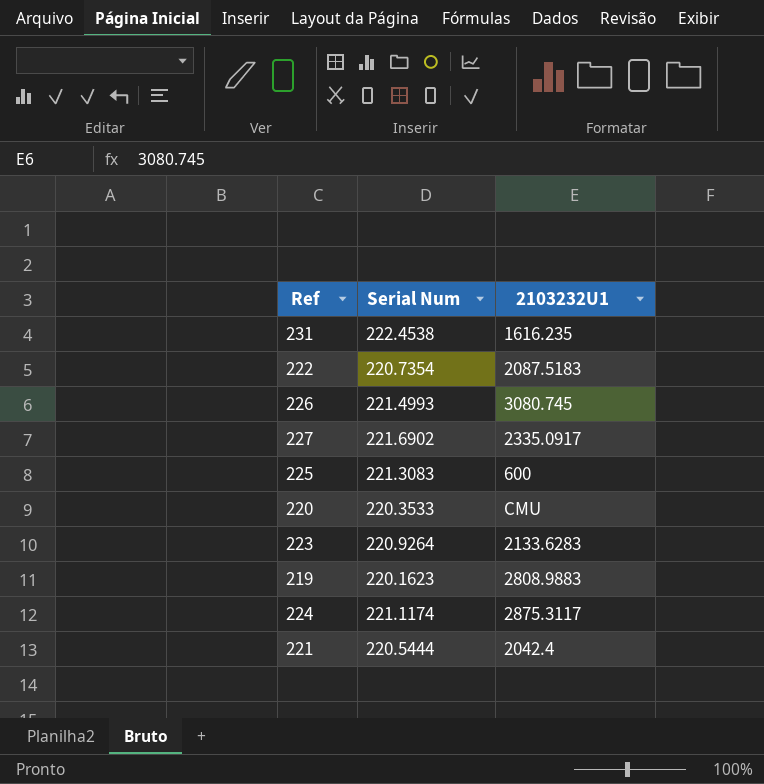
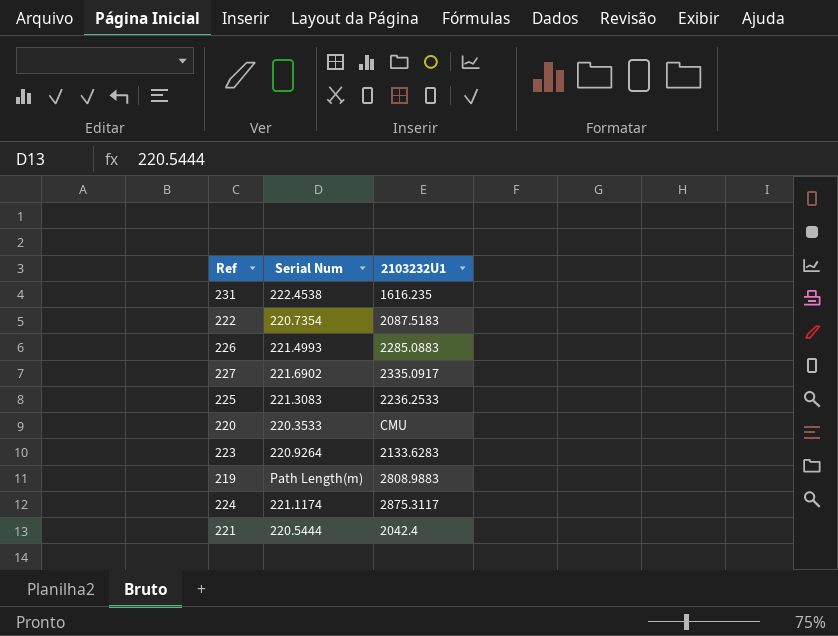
226 | 2103232U1: 3080.745 -> 2285.0883
225 | 2103232U1: 600 -> 2236.2533
219 | Serial Num: 220.1623 -> Path Length(m)

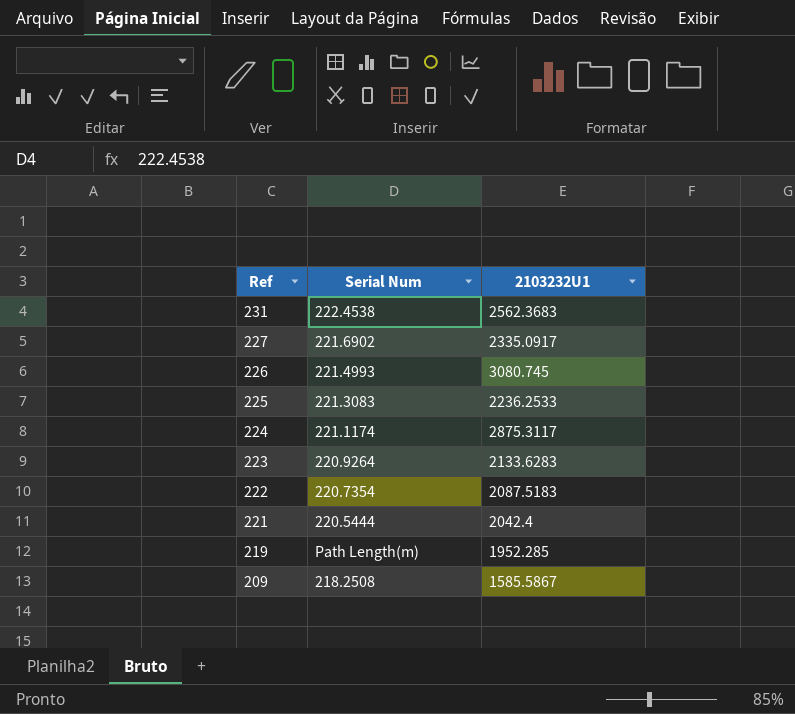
row order: none -> Ref descending
row 220: 220.3533 | CMU -> none
231 | 2103232U1: 1616.235 -> 2562.3683
226 | 2103232U1: 2285.0883 -> 3080.745
219 | 2103232U1: 2808.9883 -> 1952.285
row 209: none -> 218.2508 | 1585.5867

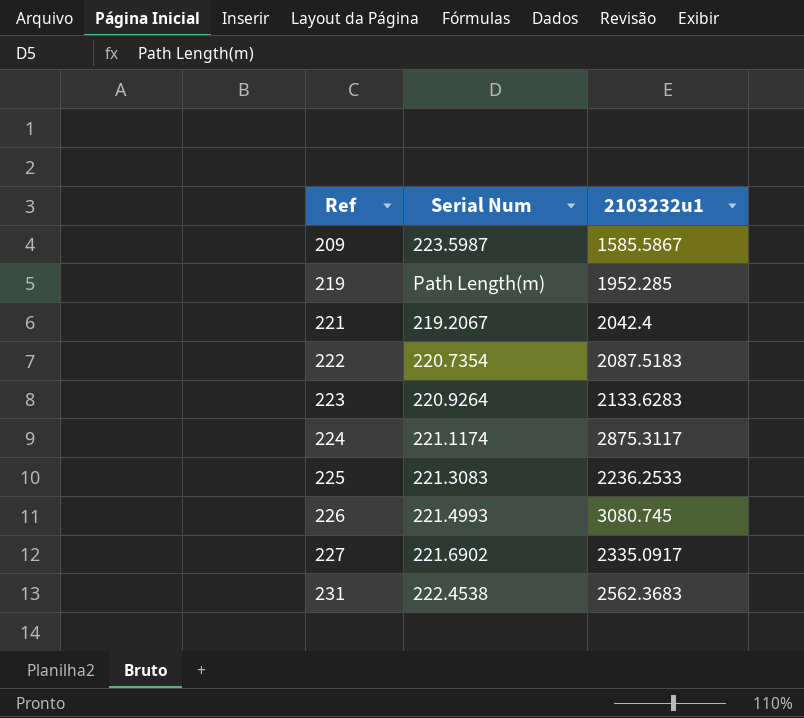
row order: Ref descending -> Ref ascending
column name: 2103232U1 -> 2103232u1
209 | Serial Num: 218.2508 -> 223.5987
221 | Serial Num: 220.5444 -> 219.2067

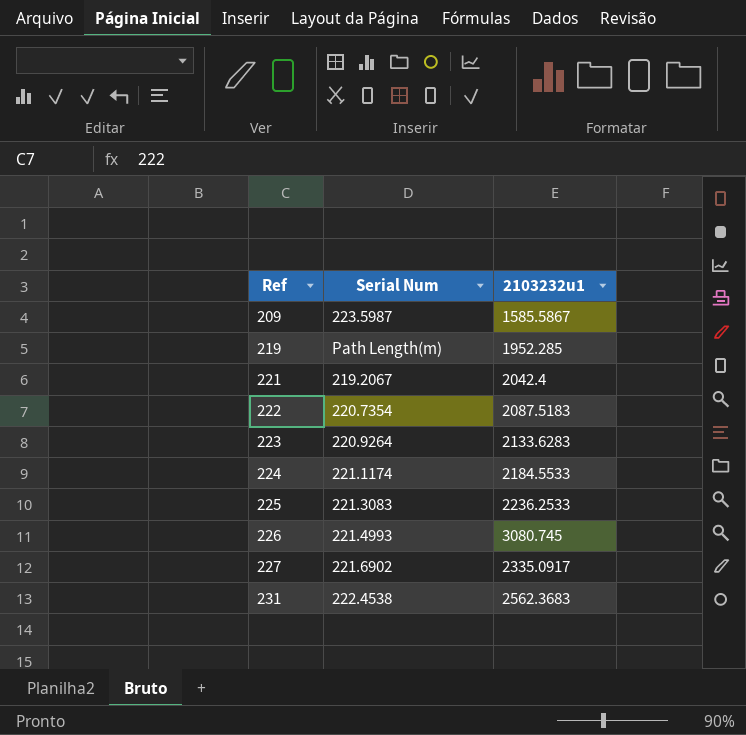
224 | 2103232u1: 2875.3117 -> 2184.5533

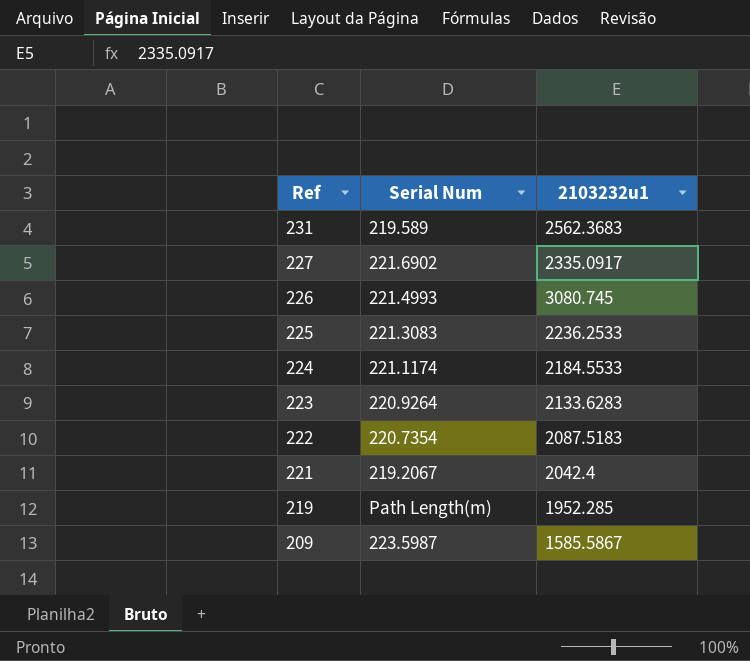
row order: Ref ascending -> Ref descending
231 | Serial Num: 222.4538 -> 219.589

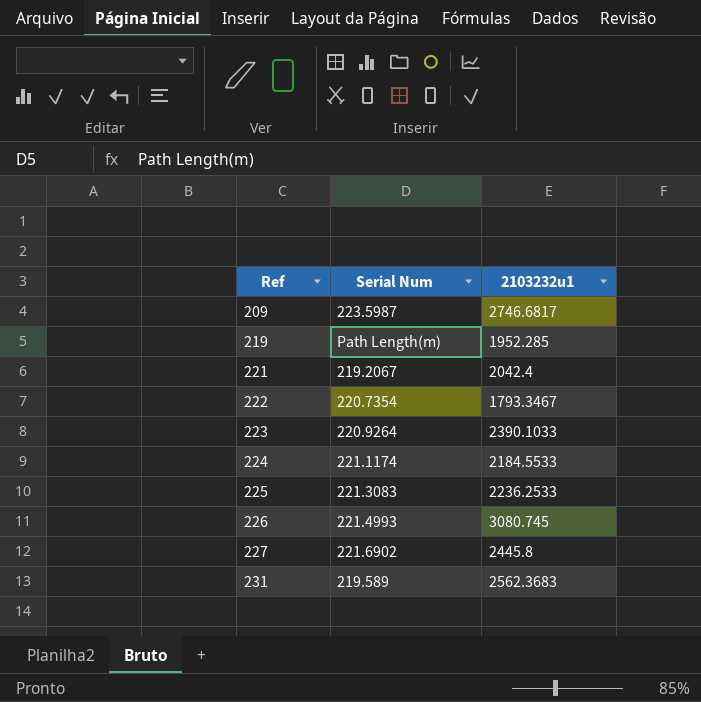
row order: Ref descending -> Ref ascending
209 | 2103232u1: 1585.5867 -> 2746.6817
222 | 2103232u1: 2087.5183 -> 1793.3467
223 | 2103232u1: 2133.6283 -> 2390.1033
227 | 2103232u1: 2335.0917 -> 2445.8

